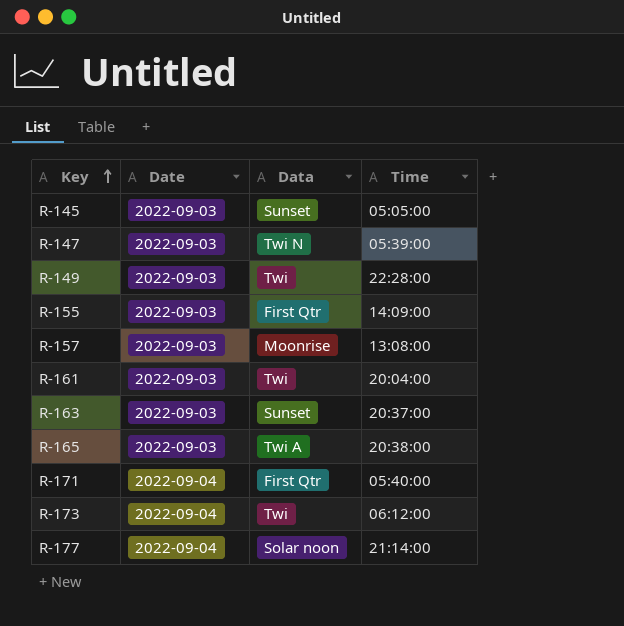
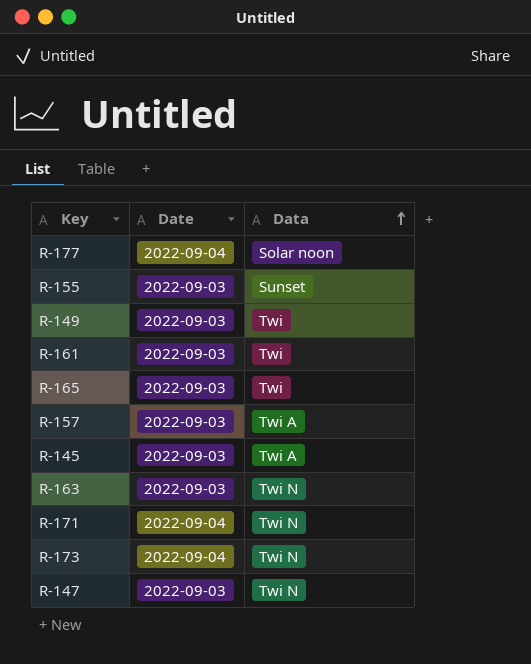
row order: Key ascending -> Data ascending
column Time | position: 4 -> none
R-155 | Data: First Qtr -> Sunset
R-165 | Data: Twi A -> Twi
R-157 | Data: Moonrise -> Twi A
R-145 | Data: Sunset -> Twi A
R-163 | Data: Sunset -> Twi N
R-171 | Data: First Qtr -> Twi N
R-173 | Data: Twi -> Twi N

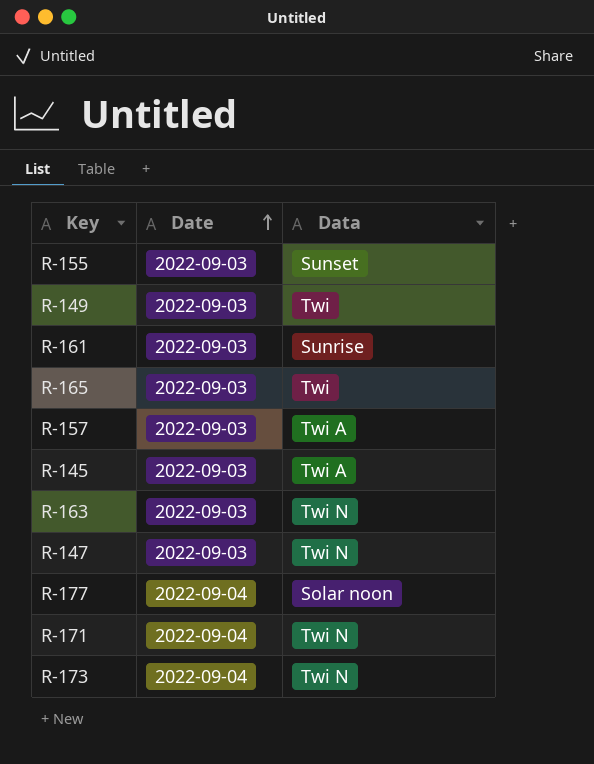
row order: Data ascending -> Date ascending
R-161 | Data: Twi -> Sunrise

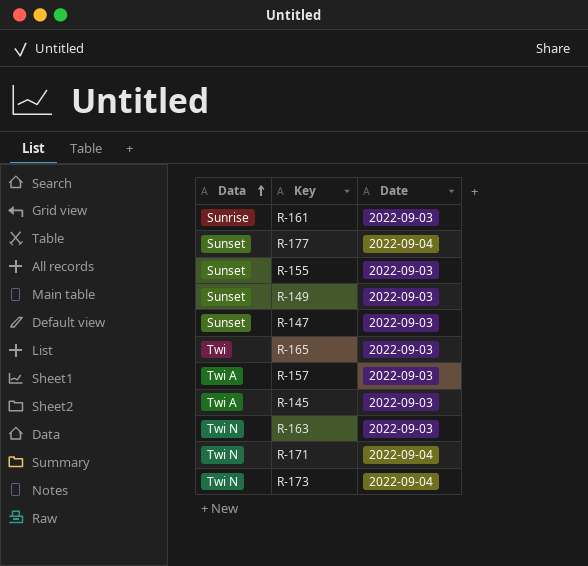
row order: Date ascending -> Data ascending
column Data | position: 3 -> 1
R-177 | Data: Solar noon -> Sunset
R-149 | Data: Twi -> Sunset
R-147 | Data: Twi N -> Sunset

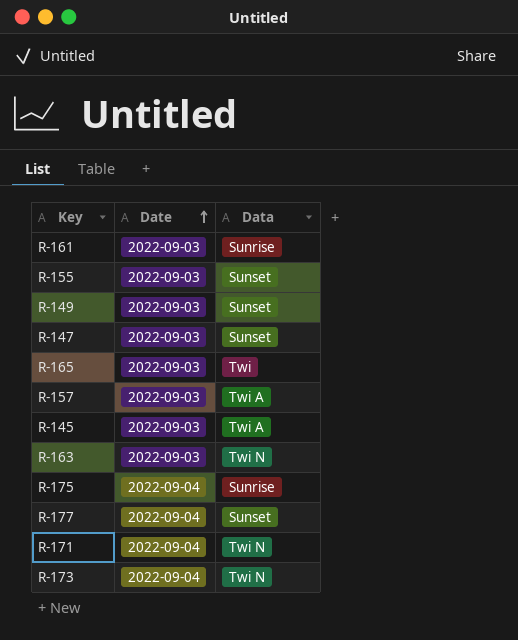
row order: Data ascending -> Date ascending
column Data | position: 1 -> 3
row R-175: none -> 2022-09-04 | Sunrise

